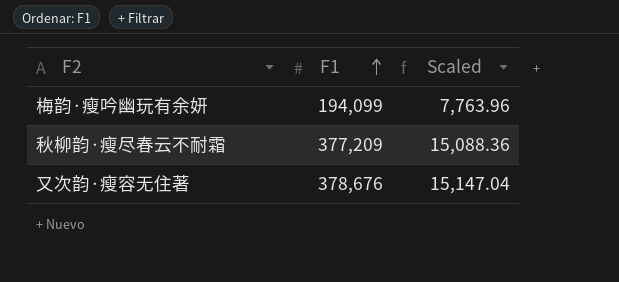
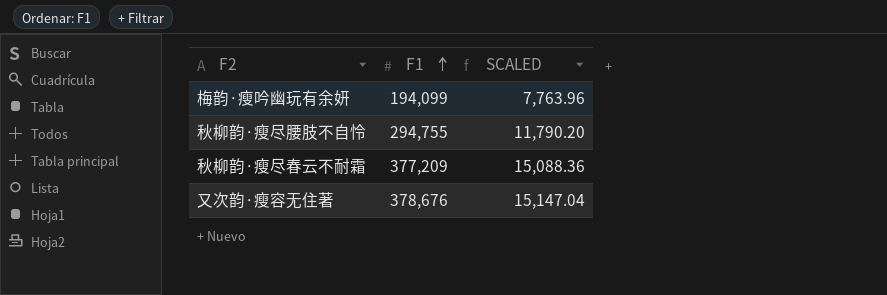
column name: Scaled -> SCALED
row 秋柳韵·瘦尽腰肢不自怜: none -> 294,755 | 11,790.20

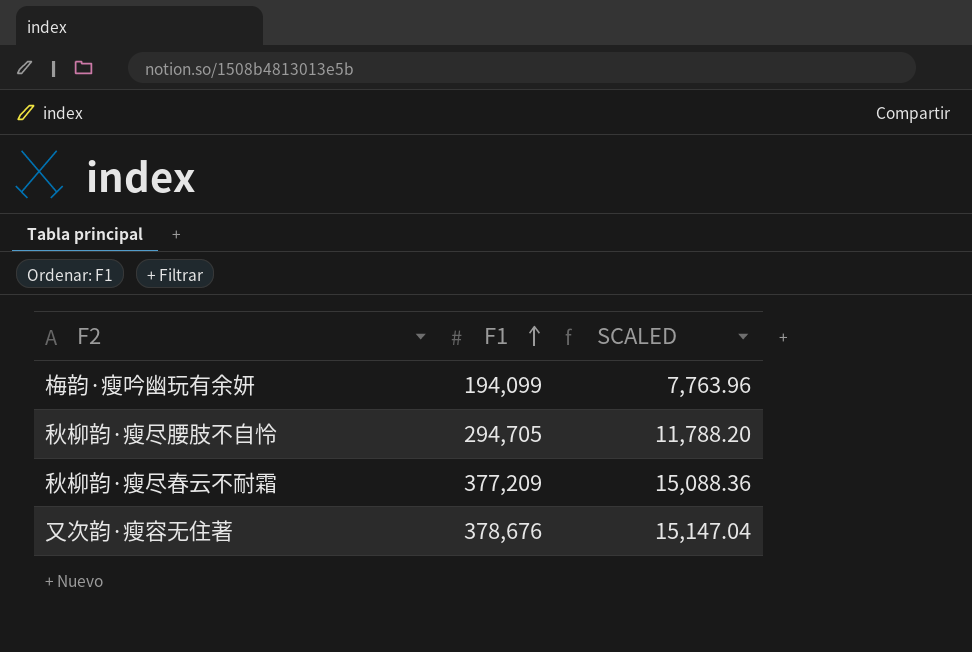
秋柳韵·瘦尽腰肢不自怜 | F1: 294,755 -> 294,705
秋柳韵·瘦尽腰肢不自怜 | SCALED: 11,790.20 -> 11,788.20

